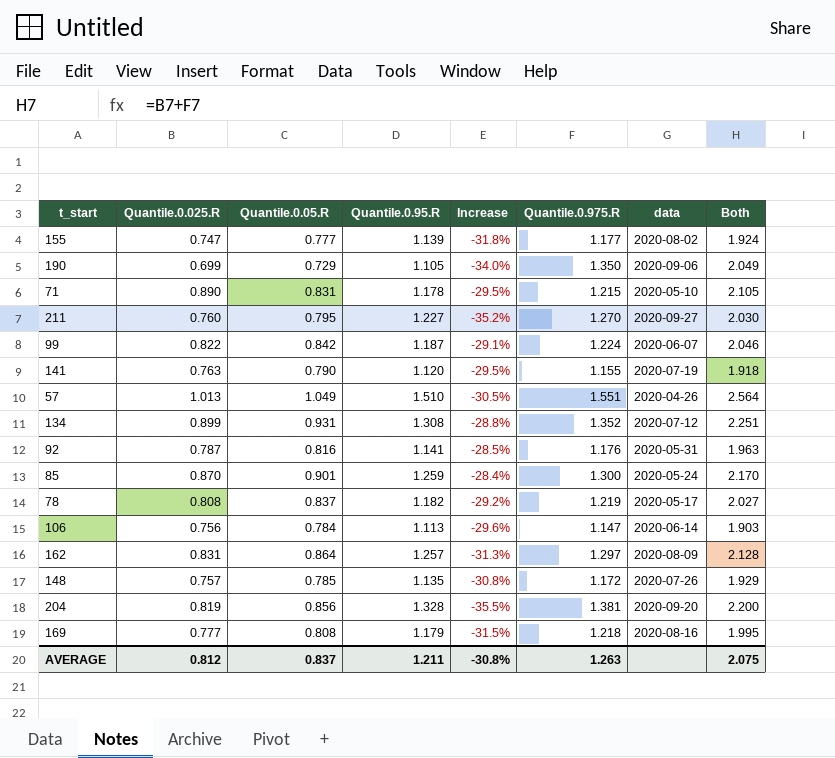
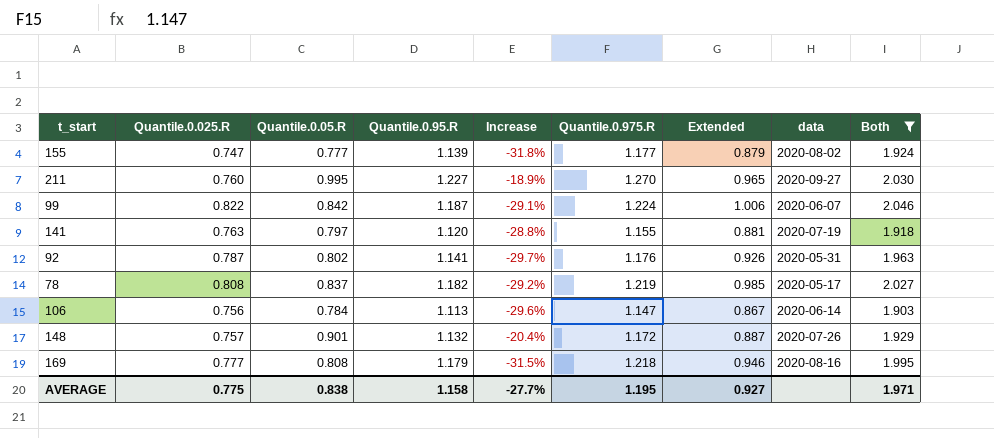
filter: none -> Both <= 2.046
column Extended | formula: none -> [Quantile.0.025.R] * [Quantile.0.975.R]
211 | Quantile.0.05.R: 0.795 -> 0.995
211 | Increase: -35.2% -> -18.9%
141 | Quantile.0.05.R: 0.790 -> 0.797
141 | Increase: -29.5% -> -28.8%
92 | Quantile.0.05.R: 0.816 -> 0.802
92 | Increase: -28.5% -> -29.7%
148 | Quantile.0.05.R: 0.785 -> 0.901
148 | Quantile.0.95.R: 1.135 -> 1.132
148 | Increase: -30.8% -> -20.4%
AVERAGE | Quantile.0.025.R: 0.812 -> 0.775
AVERAGE | Quantile.0.05.R: 0.837 -> 0.838
AVERAGE | Quantile.0.95.R: 1.211 -> 1.158
AVERAGE | Increase: -30.8% -> -27.7%
AVERAGE | Quantile.0.975.R: 1.263 -> 1.195
AVERAGE | Both: 2.075 -> 1.971

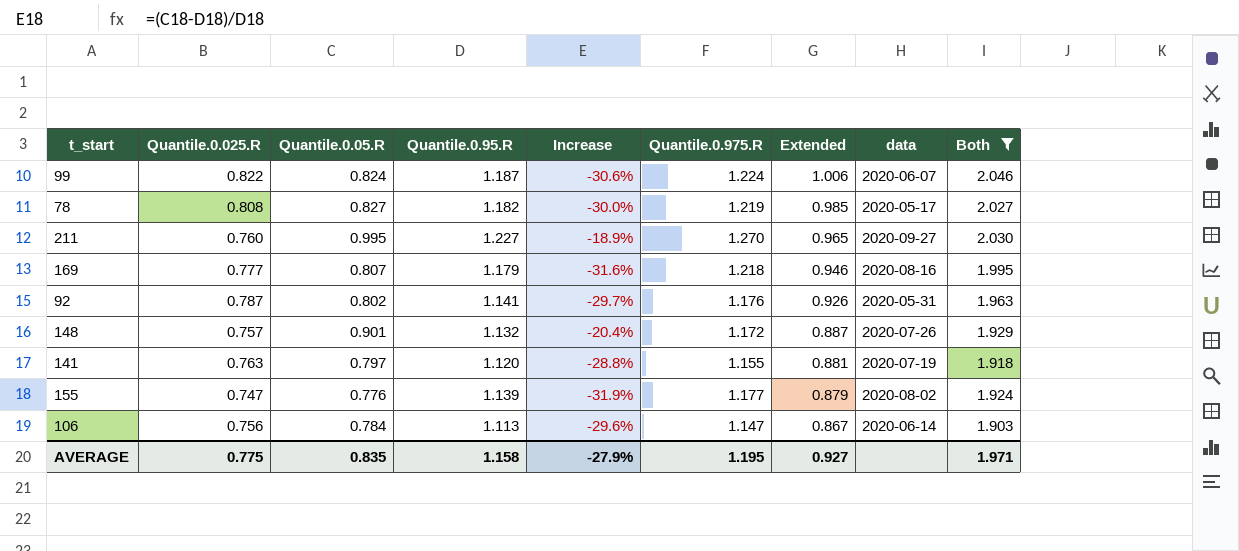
row order: none -> Extended descending
99 | Quantile.0.05.R: 0.842 -> 0.824
99 | Increase: -29.1% -> -30.6%
78 | Quantile.0.05.R: 0.837 -> 0.827
78 | Increase: -29.2% -> -30.0%
169 | Quantile.0.05.R: 0.808 -> 0.807
169 | Increase: -31.5% -> -31.6%
155 | Quantile.0.05.R: 0.777 -> 0.776
155 | Increase: -31.8% -> -31.9%
AVERAGE | Quantile.0.05.R: 0.838 -> 0.835
AVERAGE | Increase: -27.7% -> -27.9%

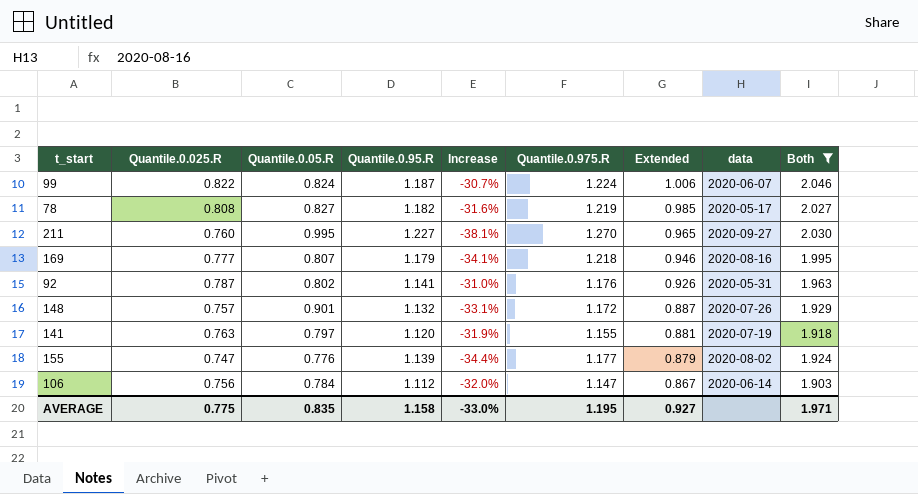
column Increase | formula: ([Quantile.0.05.R] - [Quantile.0.95.R]) / [Quantile.0.95.R] -> ([Quantile.0.025.R] - [Quantile.0.95.R]) / [Quantile.0.95.R]
106 | Quantile.0.95.R: 1.113 -> 1.112
AVERAGE | Increase: -27.9% -> -33.0%

